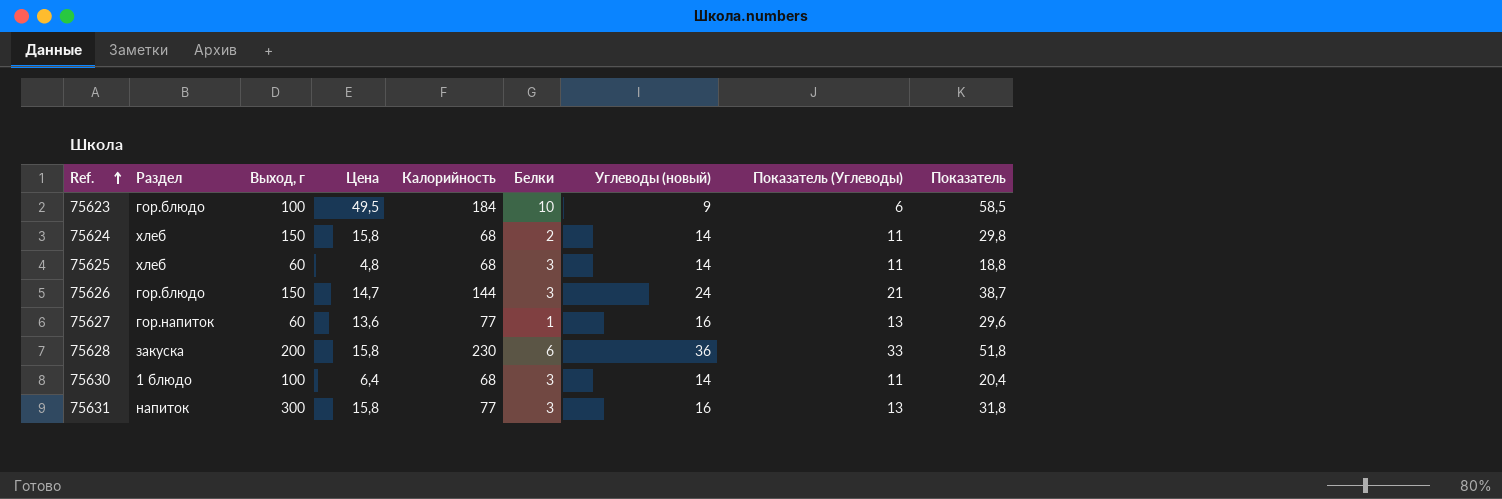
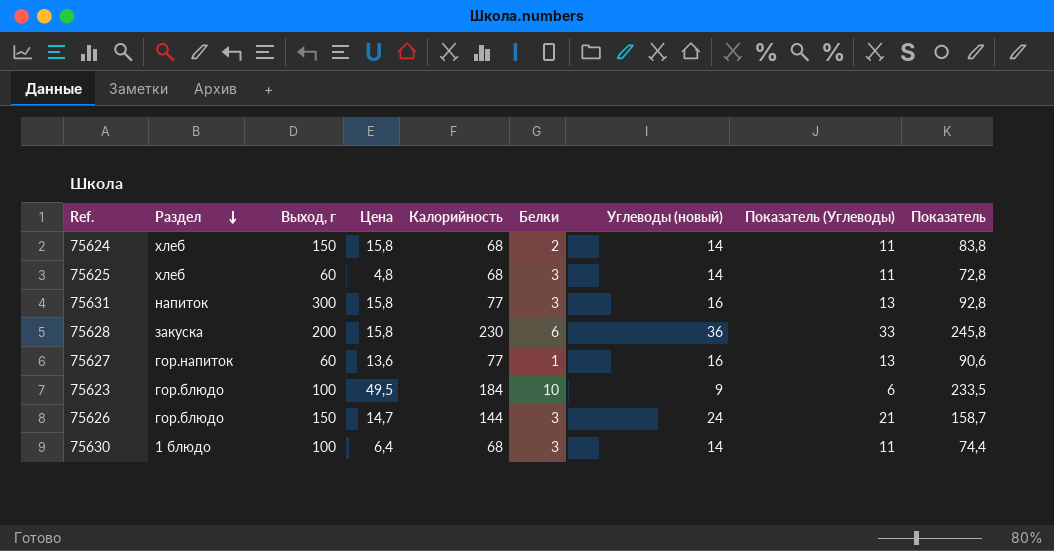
row order: Ref. ascending -> Раздел descending
column Показатель | formula: [Цена] + [Углеводы (новый)] -> [Цена] + [Калорийность]

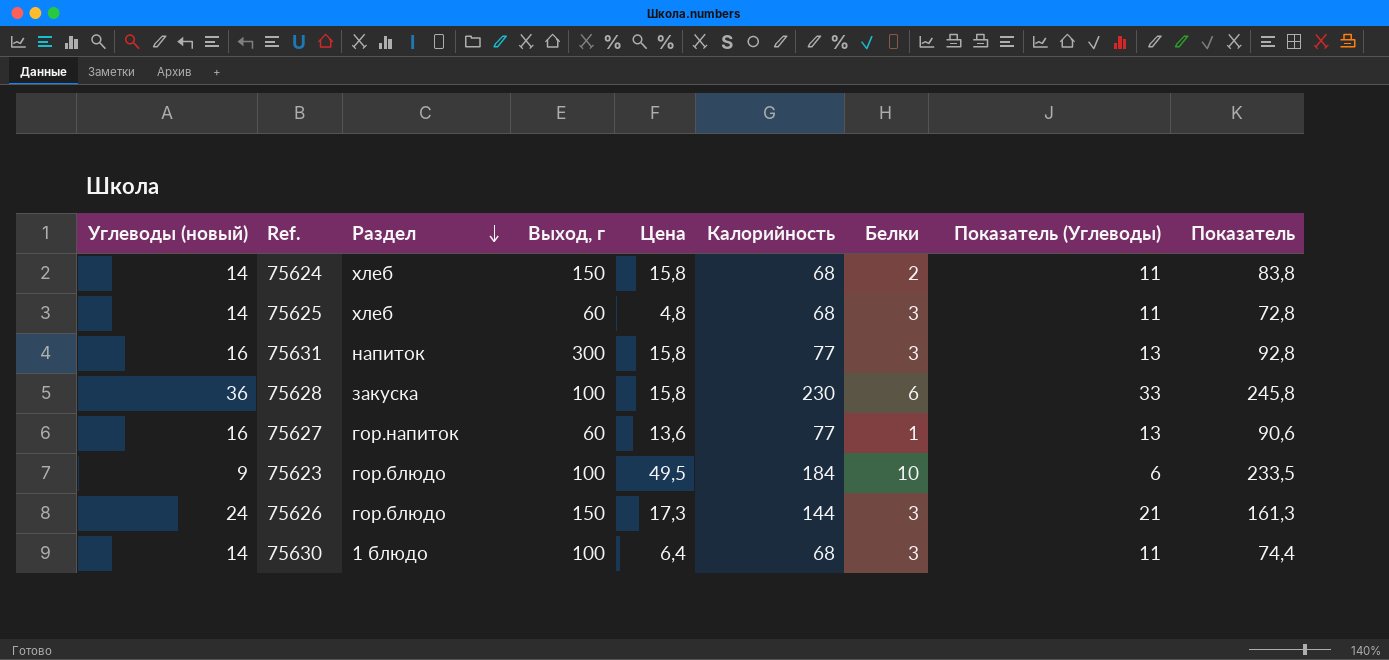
column Углеводы (новый) | position: 7 -> 1
75628 | Выход, г: 200 -> 100
75626 | Цена: 14,7 -> 17,3
75626 | Показатель: 158,7 -> 161,3

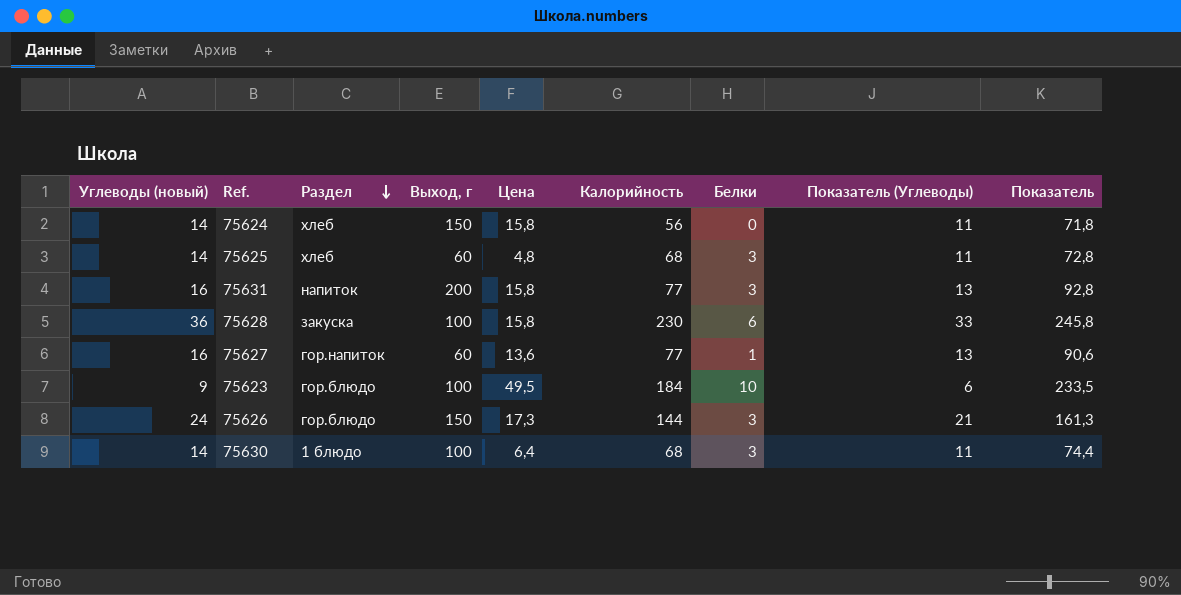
75624 | Калорийность: 68 -> 56
75624 | Белки: 2 -> 0
75624 | Показатель: 83,8 -> 71,8
75631 | Выход, г: 300 -> 200

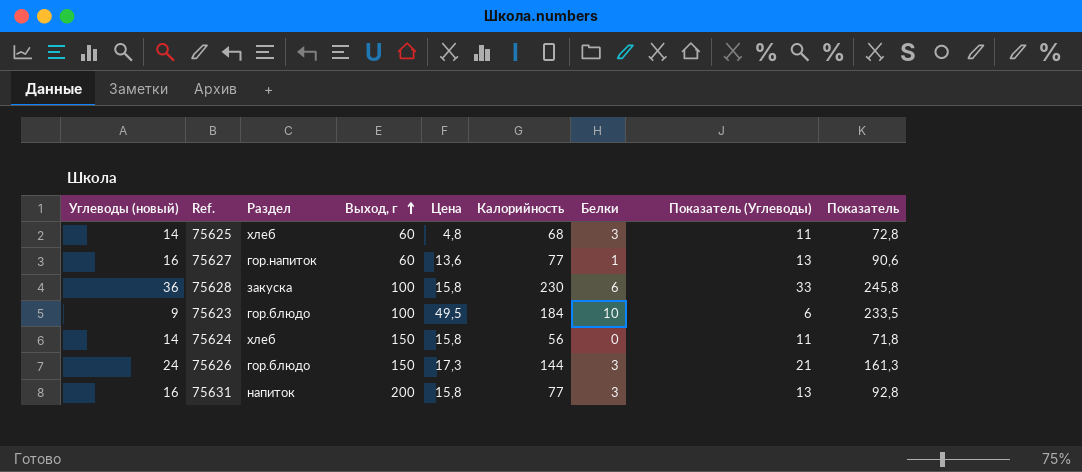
row order: Раздел descending -> Выход, г ascending
row 75630: 14 | 1 блюдо | 100 | 6,4 | 68 | 3 | 11 | 74,4 -> none

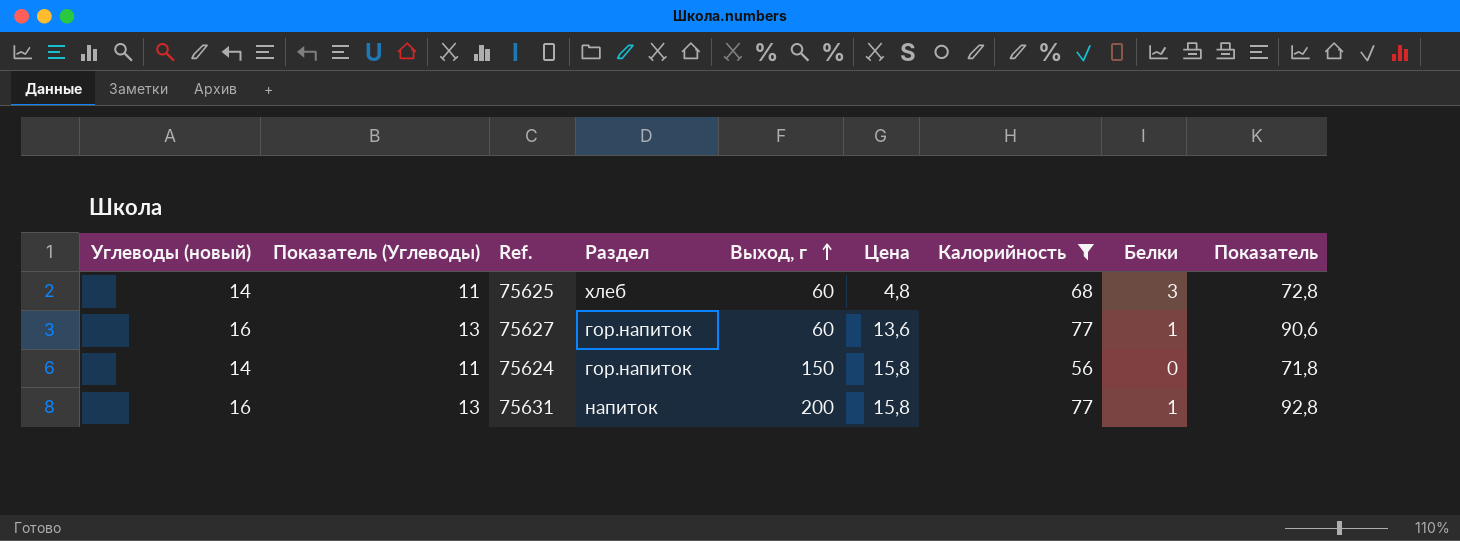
filter: none -> Калорийность <= 77
column Показатель (Углеводы) | position: 8 -> 2
75624 | Раздел: хлеб -> гор.напиток
75631 | Белки: 3 -> 1

